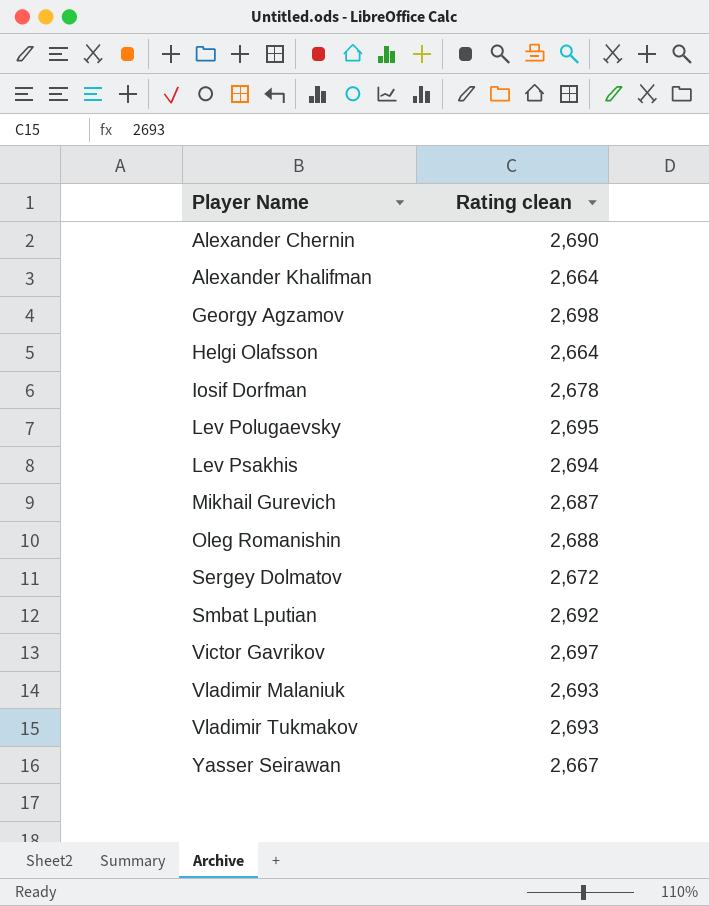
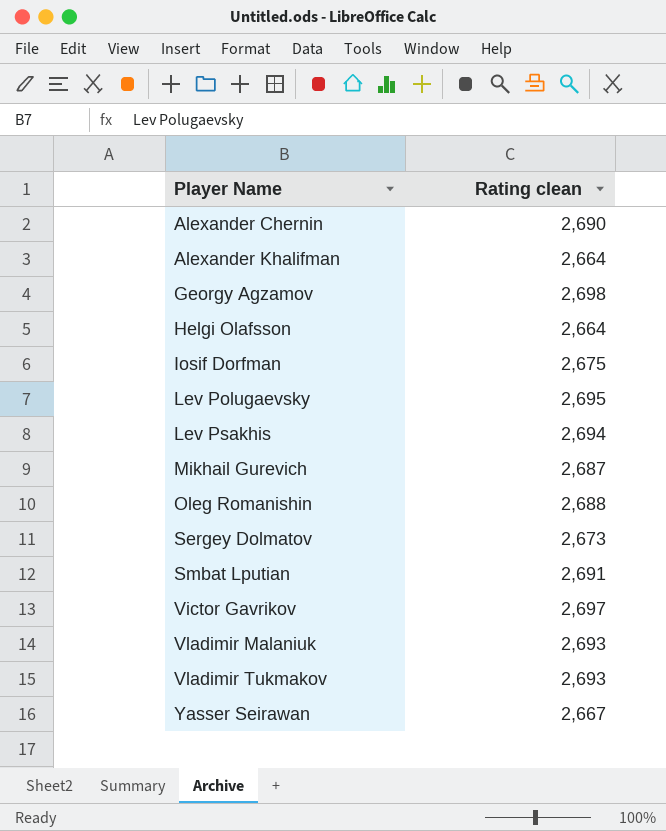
Iosif Dorfman | Rating clean: 2,678 -> 2,675
Sergey Dolmatov | Rating clean: 2,672 -> 2,673
Smbat Lputian | Rating clean: 2,692 -> 2,691

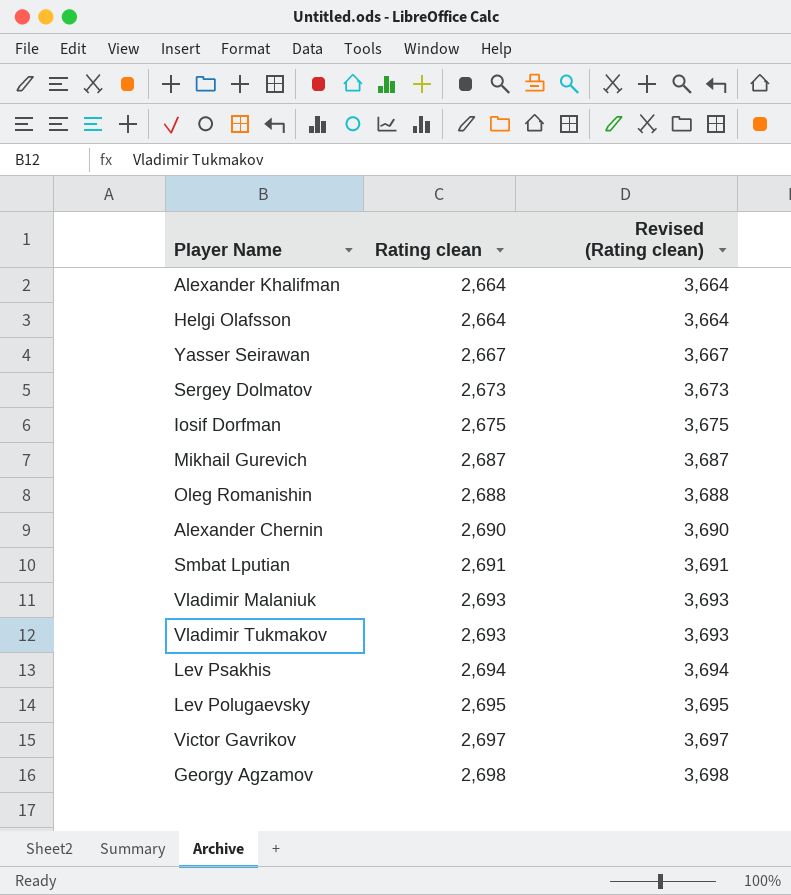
row order: Player Name ascending -> Rating clean ascending
column Revised (Rating clean) | formula: none -> [Rating clean] + 1000

